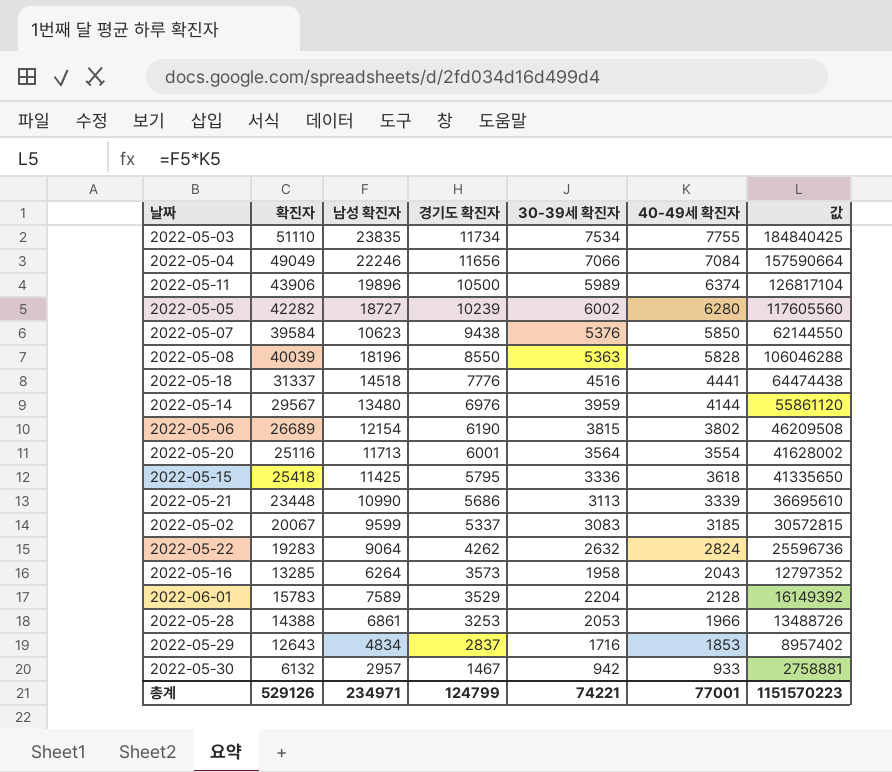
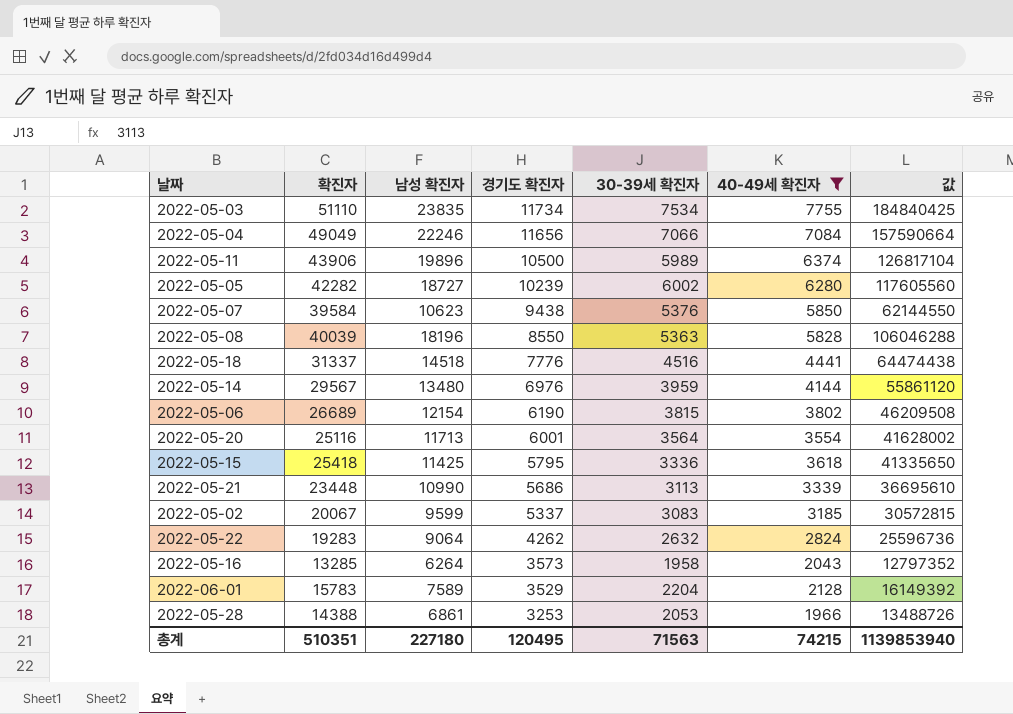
filter: none -> 40-49세 확진자 >= 1966
총계 | 확진자: 529126 -> 510351
총계 | 남성 확진자: 234971 -> 227180
총계 | 경기도 확진자: 124799 -> 120495
총계 | 30-39세 확진자: 74221 -> 71563
총계 | 40-49세 확진자: 77001 -> 74215
총계 | 값: 1151570223 -> 1139853940

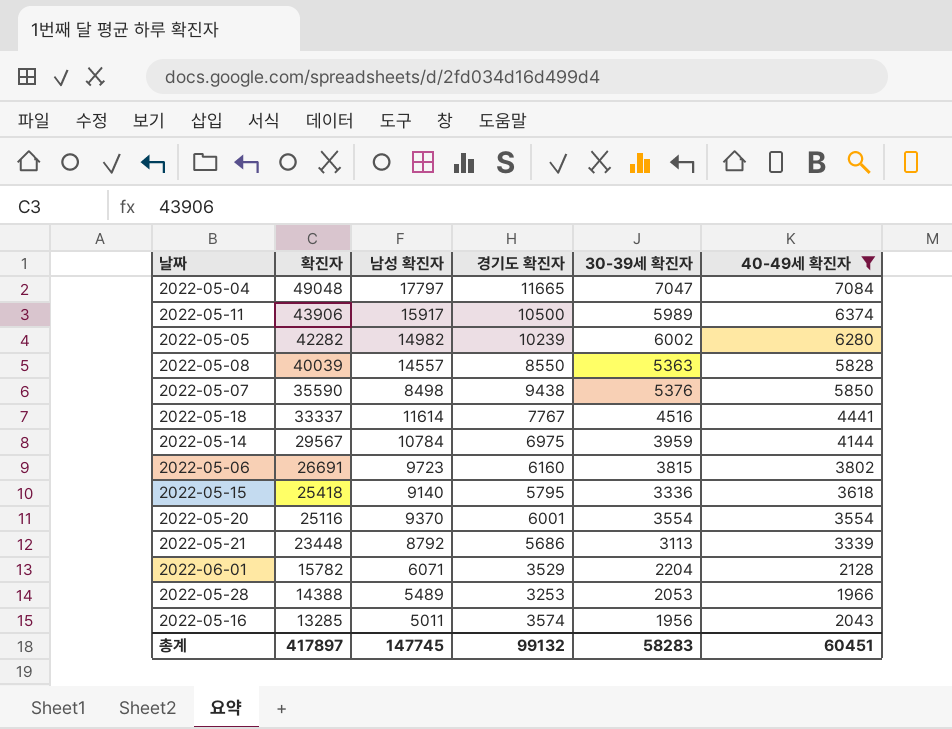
row order: 경기도 확진자 descending -> 확진자 descending
column 값 | formula: [남성 확진자] * [40-49세 확진자] -> none
row 2022-05-03: 51110 | 23835 | 11734 | 7534 | 7755 | 184840425 -> none
row 2022-05-02: 20067 | 9599 | 5337 | 3083 | 3185 | 30572815 -> none
row 2022-05-22: 19283 | 9064 | 4262 | 2632 | 2824 | 25596736 -> none
2022-05-04 | 확진자: 49049 -> 49048
2022-05-04 | 남성 확진자: 22246 -> 17797
2022-05-04 | 경기도 확진자: 11656 -> 11665
2022-05-04 | 30-39세 확진자: 7066 -> 7047
2022-05-11 | 남성 확진자: 19896 -> 15917
2022-05-05 | 남성 확진자: 18727 -> 14982
2022-05-08 | 남성 확진자: 18196 -> 14557
2022-05-07 | 확진자: 39584 -> 35590
2022-05-07 | 남성 확진자: 10623 -> 8498
2022-05-18 | 확진자: 31337 -> 33337
2022-05-18 | 남성 확진자: 14518 -> 11614
2022-05-18 | 경기도 확진자: 7776 -> 7767
2022-05-14 | 남성 확진자: 13480 -> 10784
2022-05-14 | 경기도 확진자: 6976 -> 6975
2022-05-06 | 확진자: 26689 -> 26691
2022-05-06 | 남성 확진자: 12154 -> 9723
2022-05-06 | 경기도 확진자: 6190 -> 6160
2022-05-15 | 남성 확진자: 11425 -> 9140
2022-05-20 | 남성 확진자: 11713 -> 9370
2022-05-20 | 30-39세 확진자: 3564 -> 3554
2022-05-21 | 남성 확진자: 10990 -> 8792
2022-06-01 | 확진자: 15783 -> 15782
2022-06-01 | 남성 확진자: 7589 -> 6071
2022-05-28 | 남성 확진자: 6861 -> 5489
2022-05-16 | 남성 확진자: 6264 -> 5011
2022-05-16 | 경기도 확진자: 3573 -> 3574
2022-05-16 | 30-39세 확진자: 1958 -> 1956
총계 | 확진자: 510351 -> 417897
총계 | 남성 확진자: 227180 -> 147745
총계 | 경기도 확진자: 120495 -> 99132
총계 | 30-39세 확진자: 71563 -> 58283
총계 | 40-49세 확진자: 74215 -> 60451

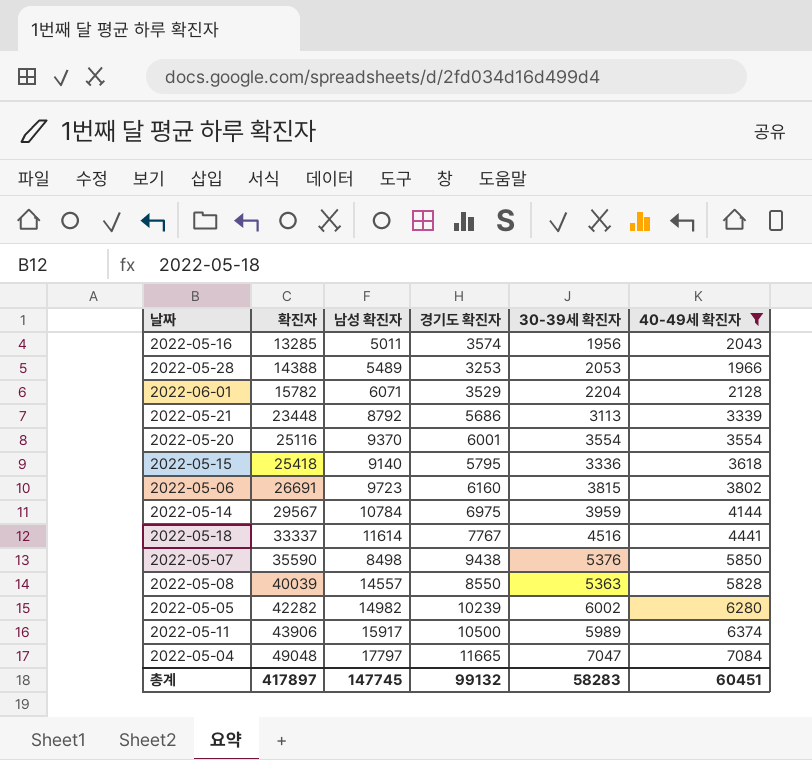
row order: 확진자 descending -> 확진자 ascending

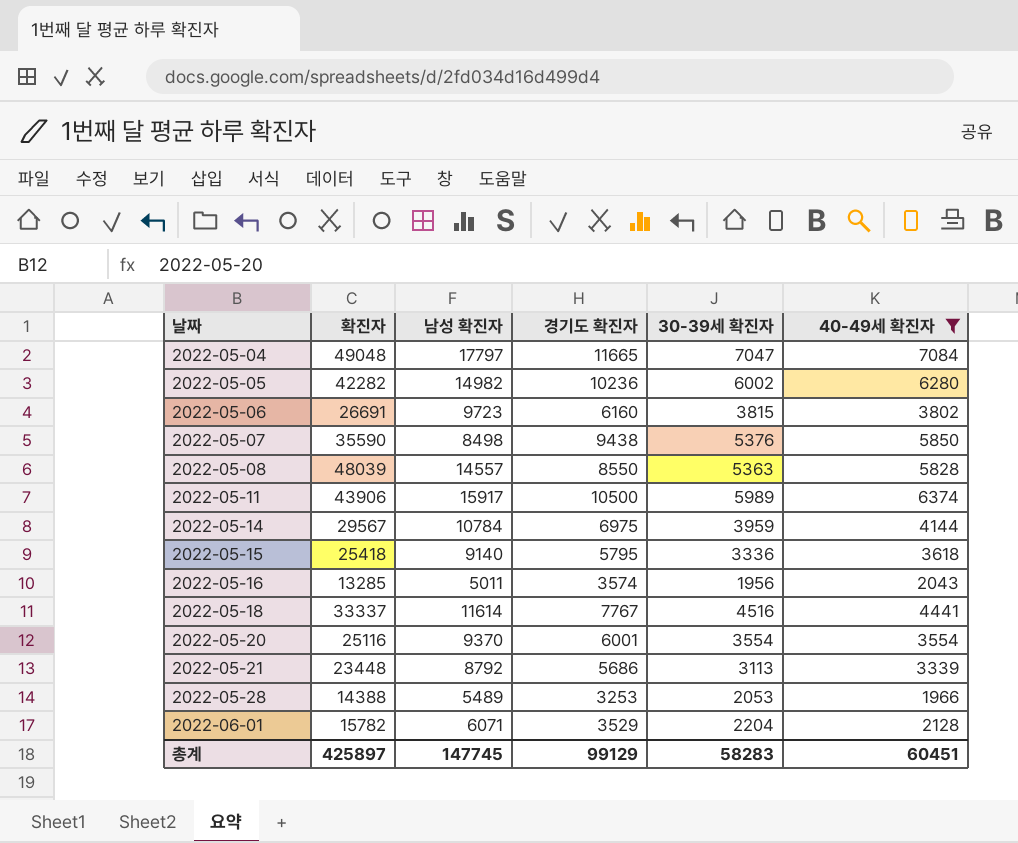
row order: 확진자 ascending -> 날짜 ascending
2022-05-05 | 경기도 확진자: 10239 -> 10236
2022-05-08 | 확진자: 40039 -> 48039
총계 | 확진자: 417897 -> 425897
총계 | 경기도 확진자: 99132 -> 99129

